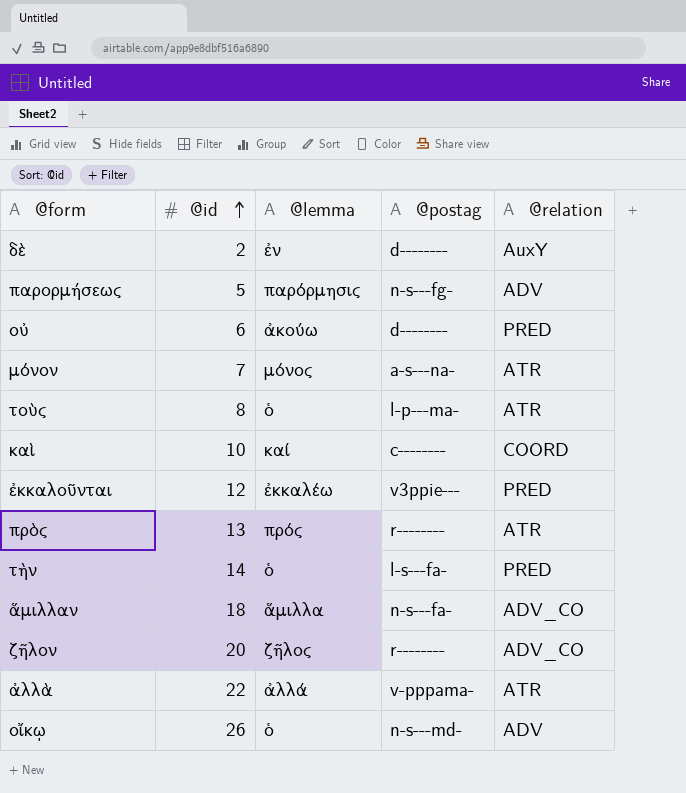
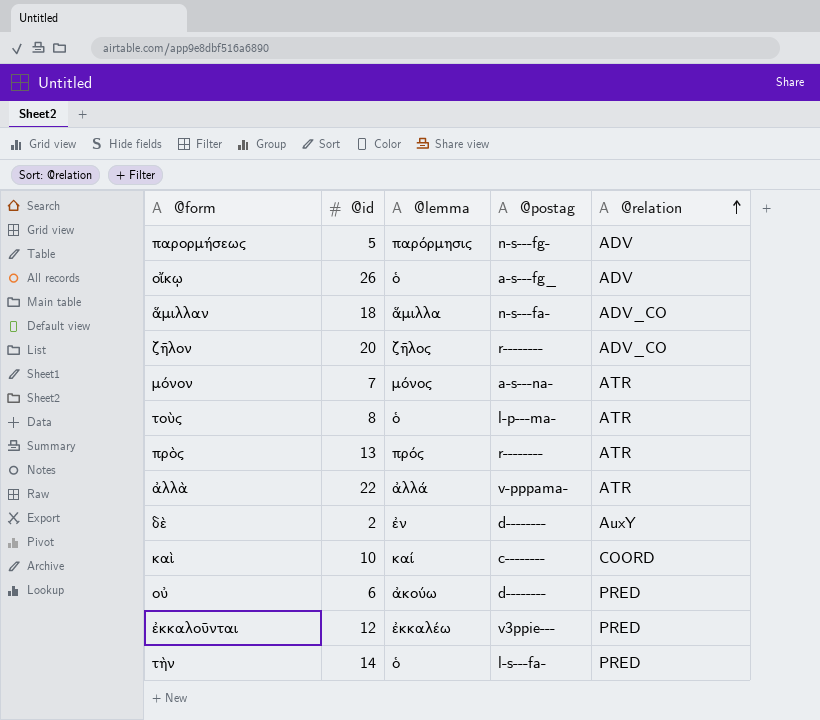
row order: @id ascending -> @relation ascending
οἴκῳ | @postag: n-s---md- -> a-s---fg_

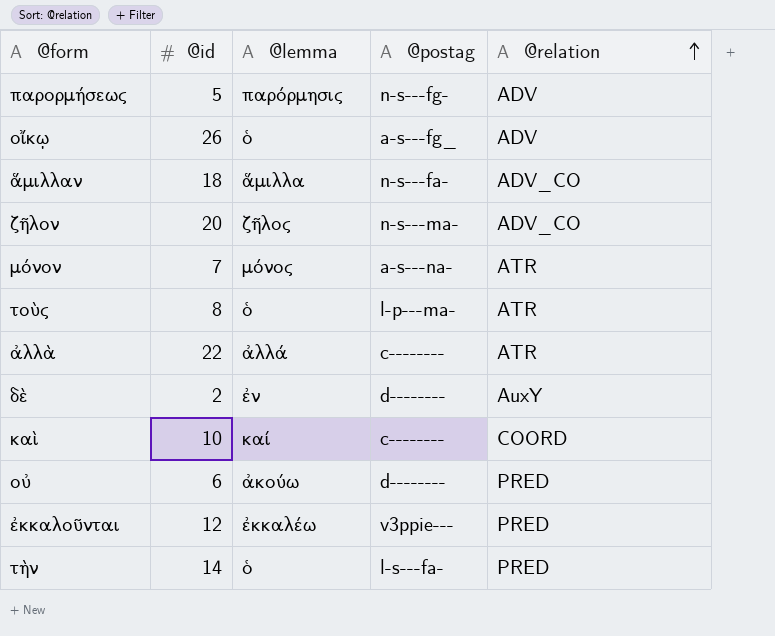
row πρὸς: 13 | πρός | r-------- | ATR -> none
ζῆλον | @postag: r-------- -> n-s---ma-
ἀλλὰ | @postag: v-pppama- -> c--------

